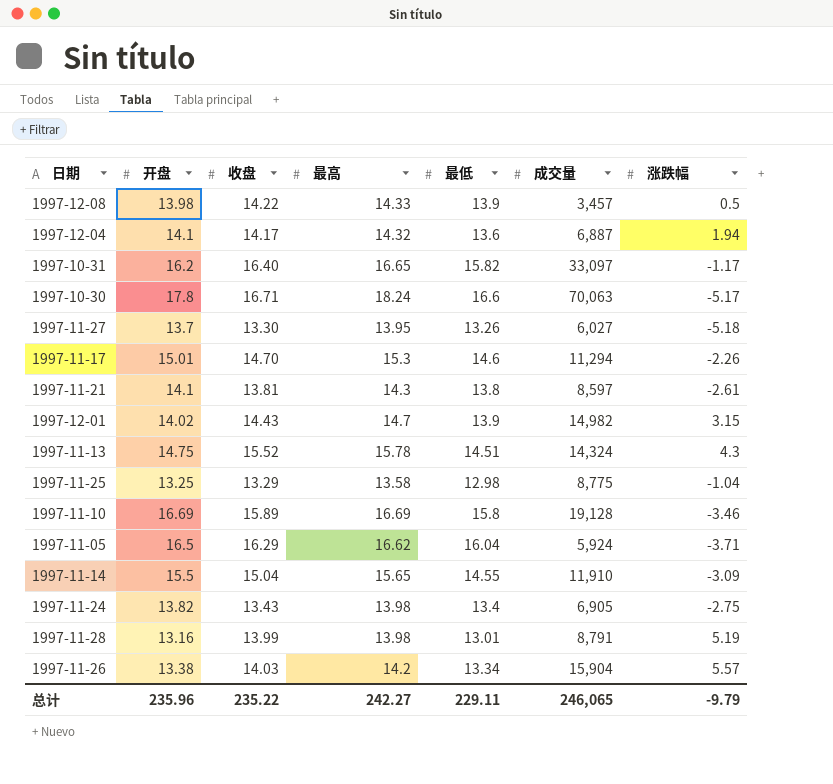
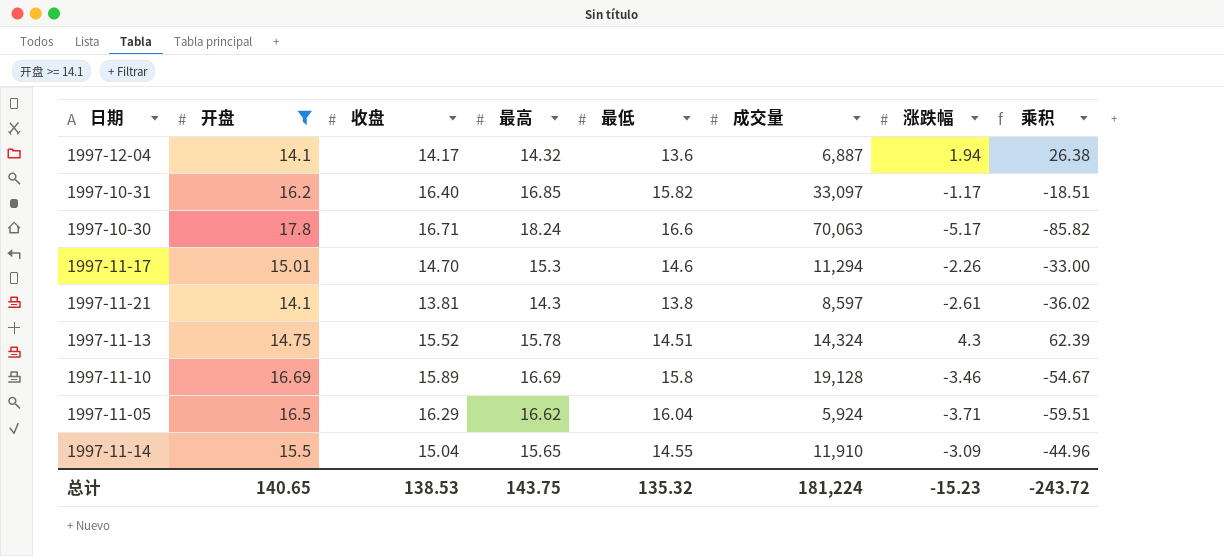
filter: none -> 开盘 >= 14.1
column 乘积 | formula: none -> [最低] * [涨跌幅]
1997-10-31 | 最高: 16.65 -> 16.85
总计 | 开盘: 235.96 -> 140.65
总计 | 收盘: 235.22 -> 138.53
总计 | 最高: 242.27 -> 143.75
总计 | 最低: 229.11 -> 135.32
总计 | 成交量: 246,065 -> 181,224
总计 | 涨跌幅: -9.79 -> -15.23

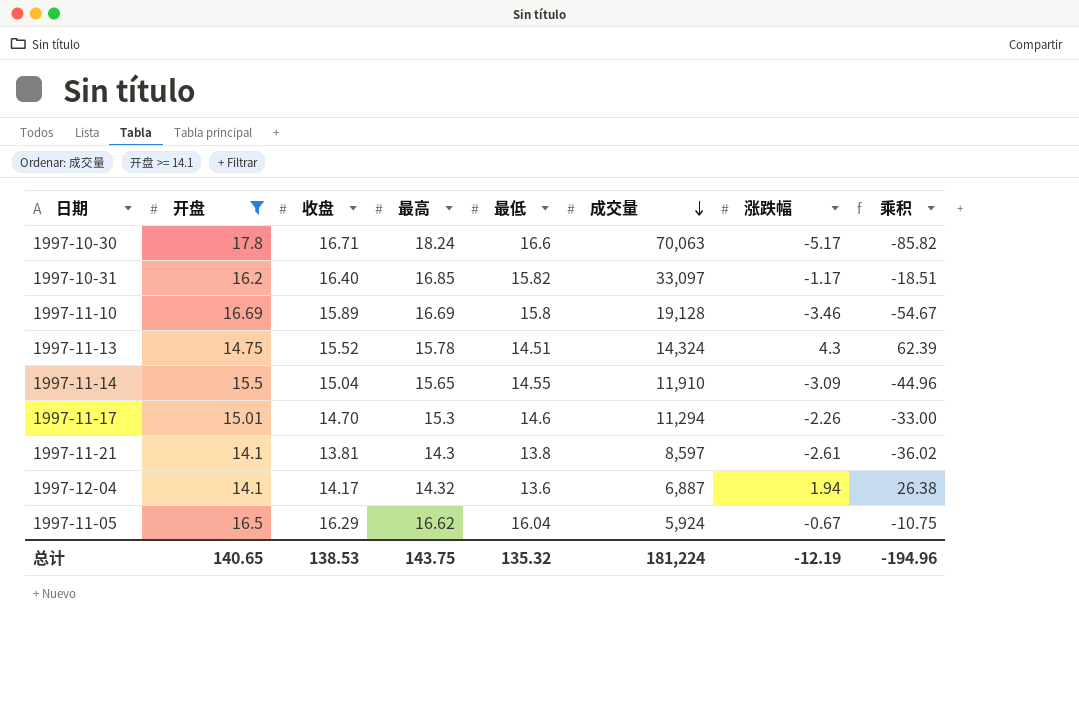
row order: none -> 成交量 descending
1997-11-05 | 涨跌幅: -3.71 -> -0.67
1997-11-05 | 乘积: -59.51 -> -10.75
总计 | 涨跌幅: -15.23 -> -12.19
总计 | 乘积: -243.72 -> -194.96

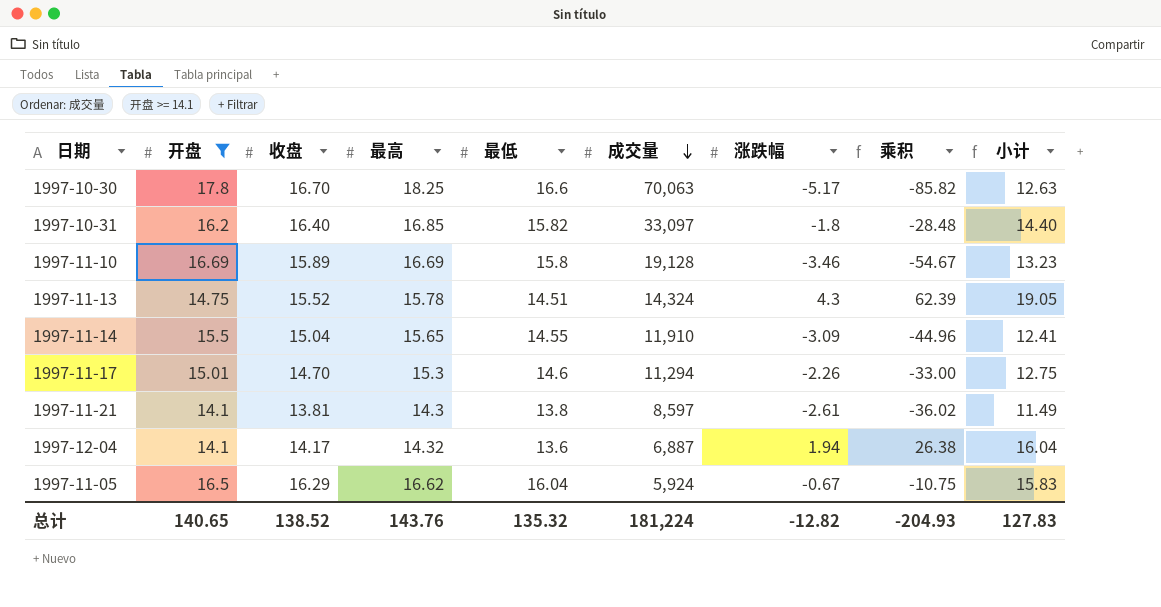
column 小计 | formula: none -> [开盘] + [涨跌幅]
1997-10-30 | 收盘: 16.71 -> 16.70
1997-10-30 | 最高: 18.24 -> 18.25
1997-10-31 | 涨跌幅: -1.17 -> -1.8
1997-10-31 | 乘积: -18.51 -> -28.48
总计 | 收盘: 138.53 -> 138.52
总计 | 最高: 143.75 -> 143.76
总计 | 涨跌幅: -12.19 -> -12.82
总计 | 乘积: -194.96 -> -204.93

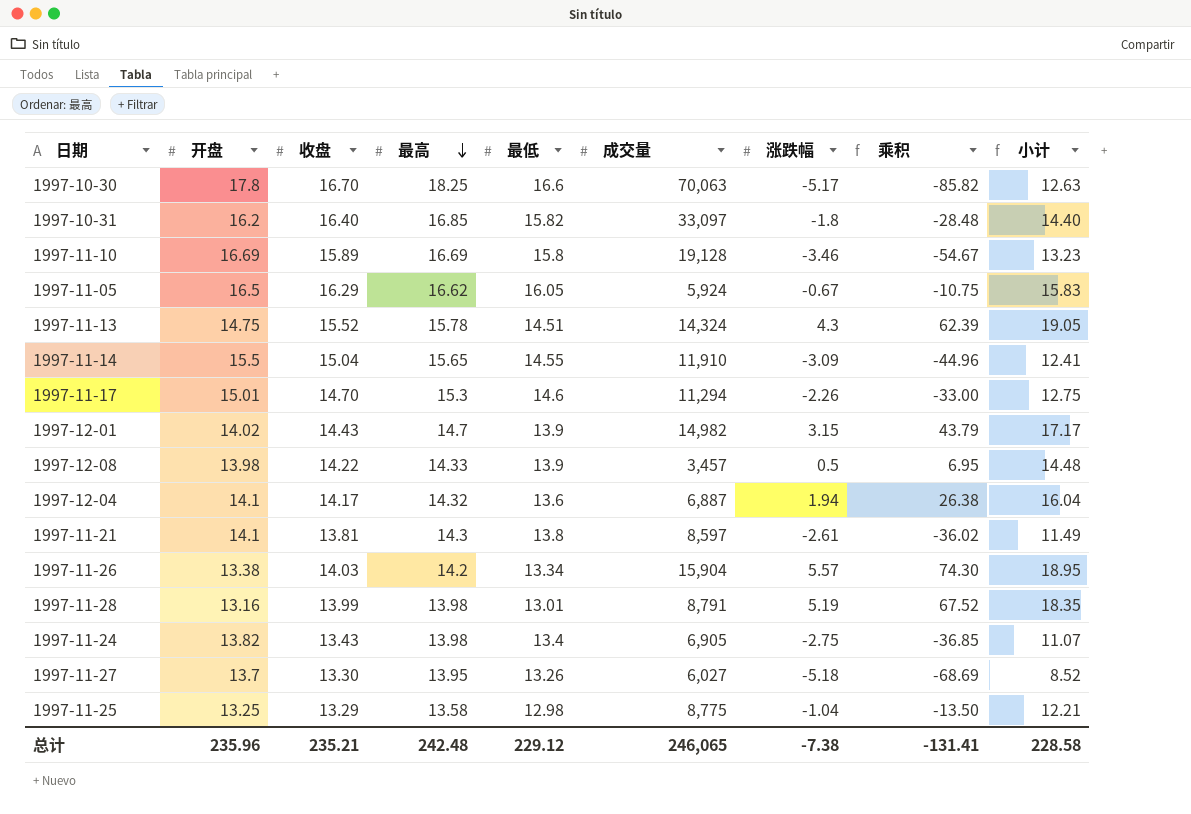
filter: 开盘 >= 14.1 -> none
row order: 成交量 descending -> 最高 descending
1997-11-05 | 最低: 16.04 -> 16.05
总计 | 开盘: 140.65 -> 235.96
总计 | 收盘: 138.52 -> 235.21
总计 | 最高: 143.76 -> 242.48
总计 | 最低: 135.32 -> 229.12
总计 | 成交量: 181,224 -> 246,065
总计 | 涨跌幅: -12.82 -> -7.38
总计 | 乘积: -204.93 -> -131.41
总计 | 小计: 127.83 -> 228.58

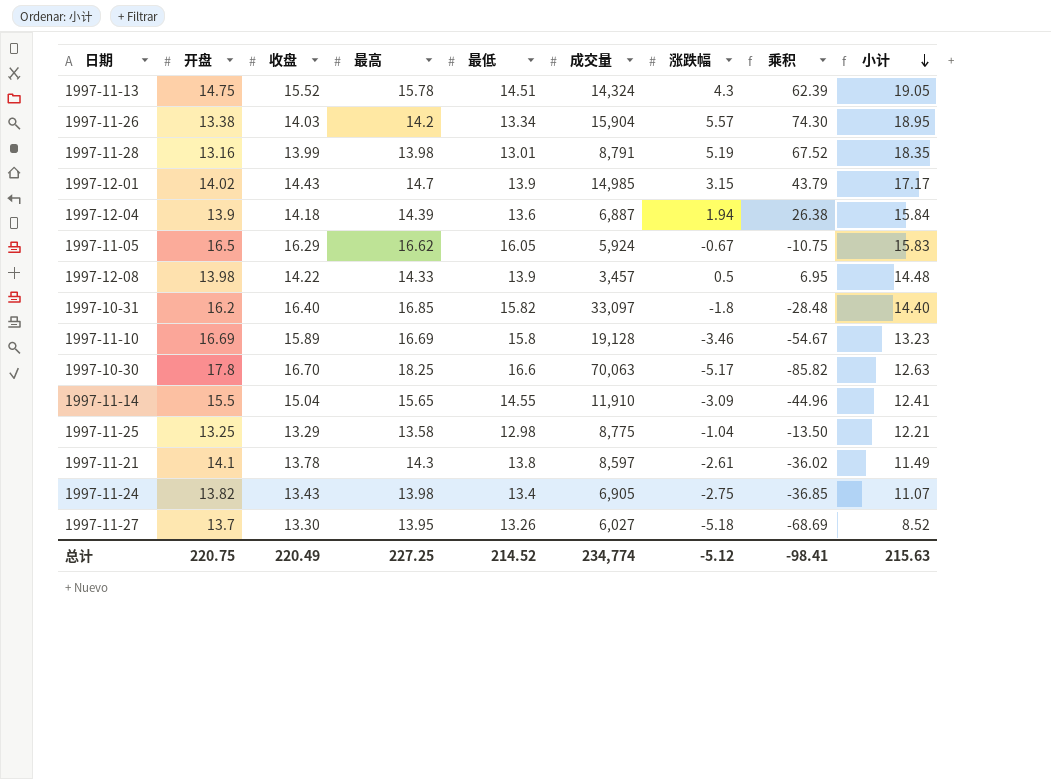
row order: 最高 descending -> 小计 descending
row 1997-11-17: 15.01 | 14.70 | 15.3 | 14.6 | 11,294 | -2.26 | -33.00 | 12.75 -> none
1997-12-01 | 成交量: 14,982 -> 14,985
1997-12-04 | 开盘: 14.1 -> 13.9
1997-12-04 | 收盘: 14.17 -> 14.18
1997-12-04 | 最高: 14.32 -> 14.39
1997-12-04 | 小计: 16.04 -> 15.84
1997-11-21 | 收盘: 13.81 -> 13.78
总计 | 开盘: 235.96 -> 220.75
总计 | 收盘: 235.21 -> 220.49
总计 | 最高: 242.48 -> 227.25
总计 | 最低: 229.12 -> 214.52
总计 | 成交量: 246,065 -> 234,774
总计 | 涨跌幅: -7.38 -> -5.12
总计 | 乘积: -131.41 -> -98.41
总计 | 小计: 228.58 -> 215.63

